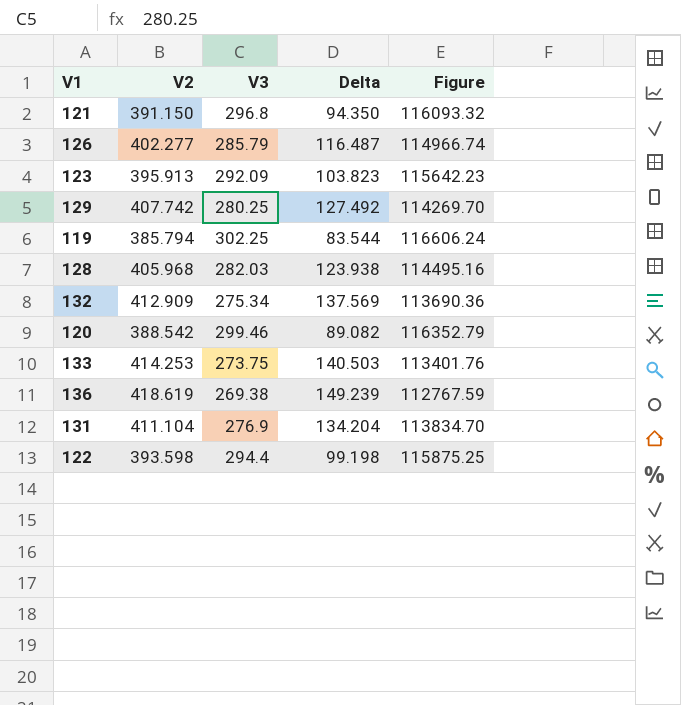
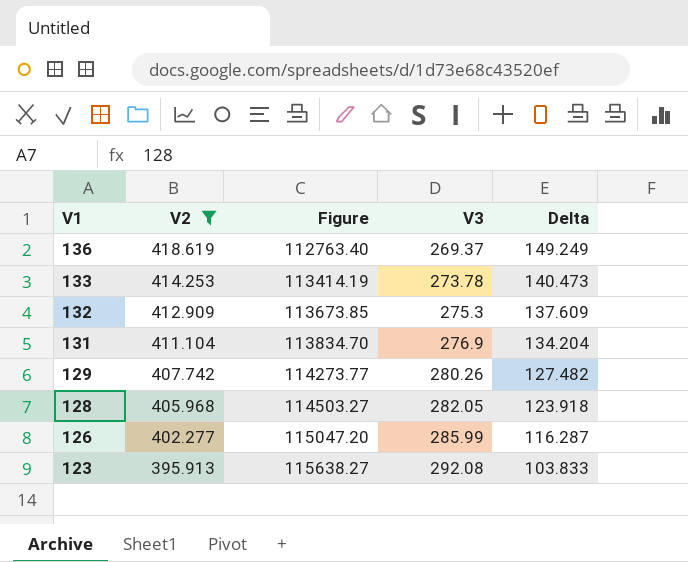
filter: none -> V2 >= 395.913
row order: none -> V1 descending
column Figure | position: 5 -> 3
136 | Figure: 112767.59 -> 112763.40
136 | V3: 269.38 -> 269.37
136 | Delta: 149.239 -> 149.249
133 | Figure: 113401.76 -> 113414.19
133 | V3: 273.75 -> 273.78
133 | Delta: 140.503 -> 140.473
132 | Figure: 113690.36 -> 113673.85
132 | V3: 275.34 -> 275.3
132 | Delta: 137.569 -> 137.609
129 | Figure: 114269.70 -> 114273.77
129 | V3: 280.25 -> 280.26
129 | Delta: 127.492 -> 127.482
128 | Figure: 114495.16 -> 114503.27
128 | V3: 282.03 -> 282.05
128 | Delta: 123.938 -> 123.918
126 | Figure: 114966.74 -> 115047.20
126 | V3: 285.79 -> 285.99
126 | Delta: 116.487 -> 116.287
123 | Figure: 115642.23 -> 115638.27
123 | V3: 292.09 -> 292.08
123 | Delta: 103.823 -> 103.833

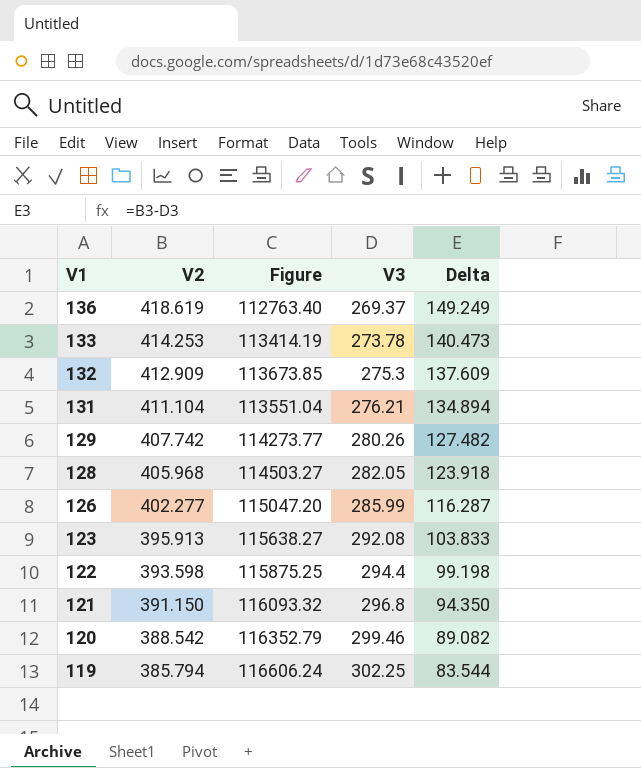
filter: V2 >= 395.913 -> none
131 | Figure: 113834.70 -> 113551.04
131 | V3: 276.9 -> 276.21
131 | Delta: 134.204 -> 134.894

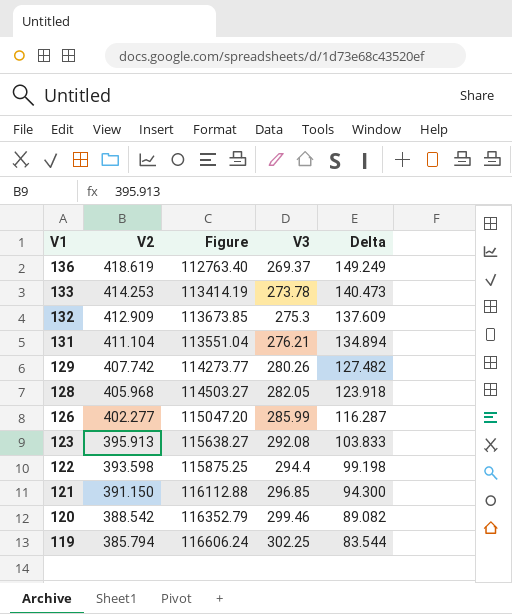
121 | Figure: 116093.32 -> 116112.88
121 | V3: 296.8 -> 296.85
121 | Delta: 94.350 -> 94.300

